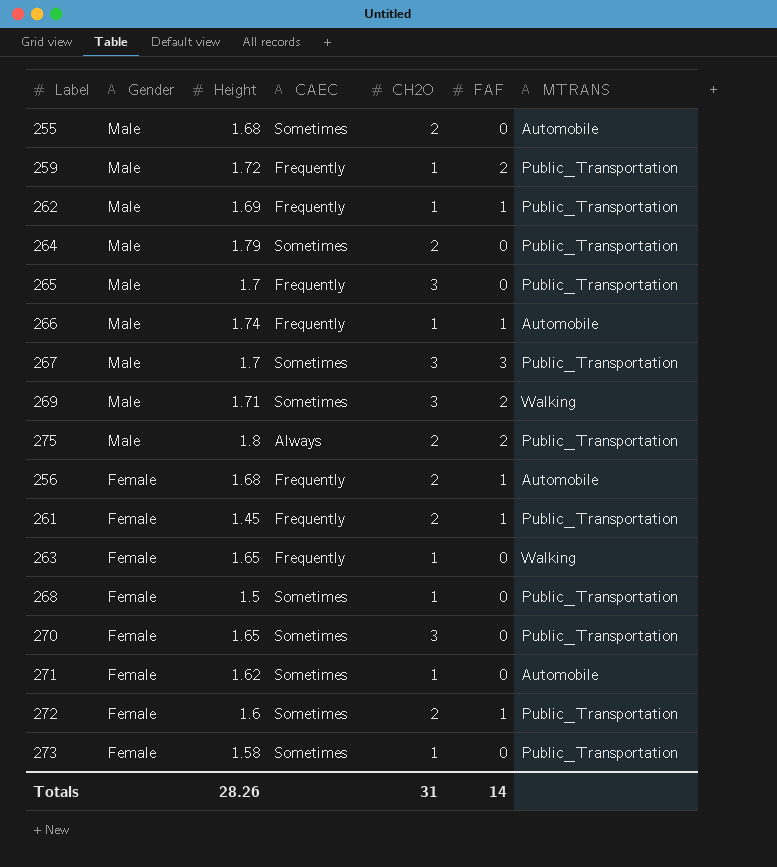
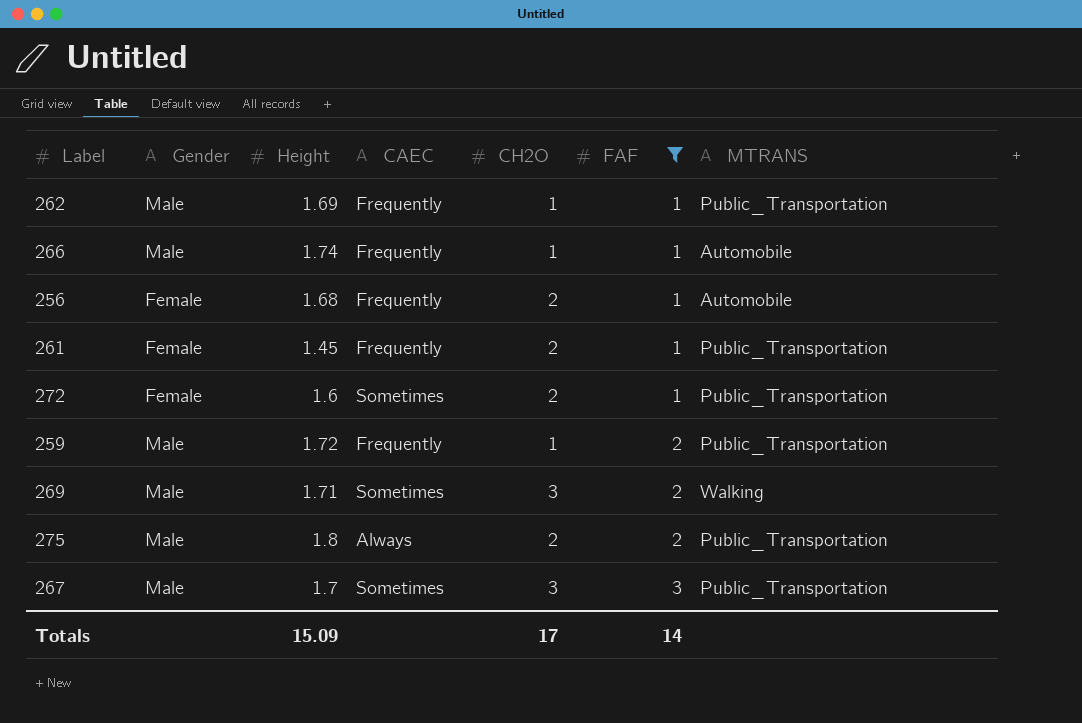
filter: none -> FAF != 0
row order: Gender descending -> FAF ascending
Totals | Height: 28.26 -> 15.09
Totals | CH2O: 31 -> 17

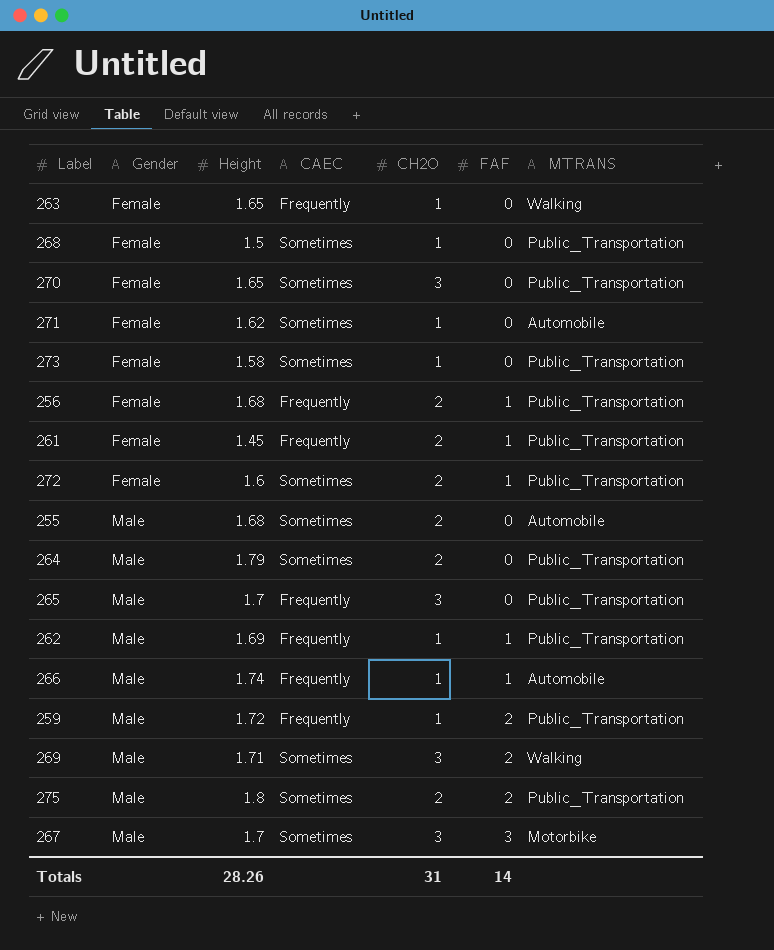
filter: FAF != 0 -> none
row order: FAF ascending -> Gender ascending
256 | MTRANS: Automobile -> Public_Transportation
275 | CAEC: Always -> Sometimes
267 | MTRANS: Public_Transportation -> Motorbike
Totals | Height: 15.09 -> 28.26
Totals | CH2O: 17 -> 31

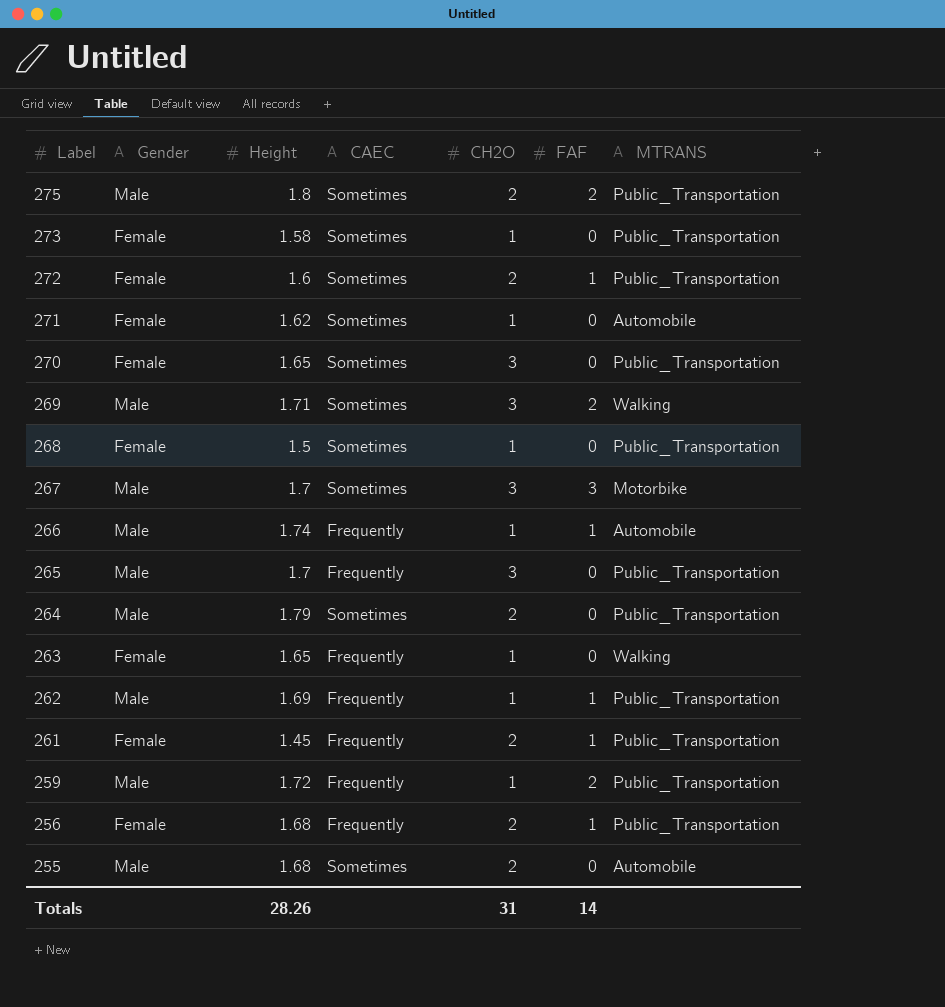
row order: Gender ascending -> Label descending

